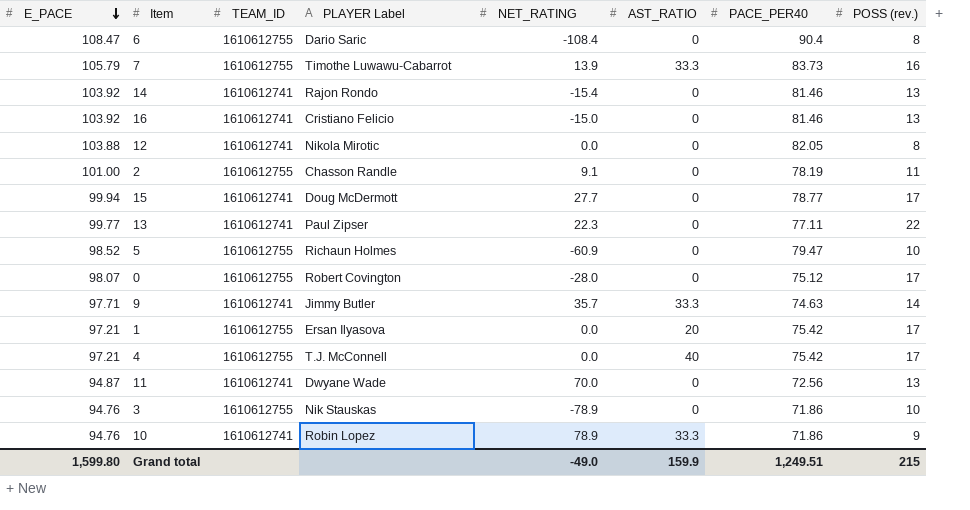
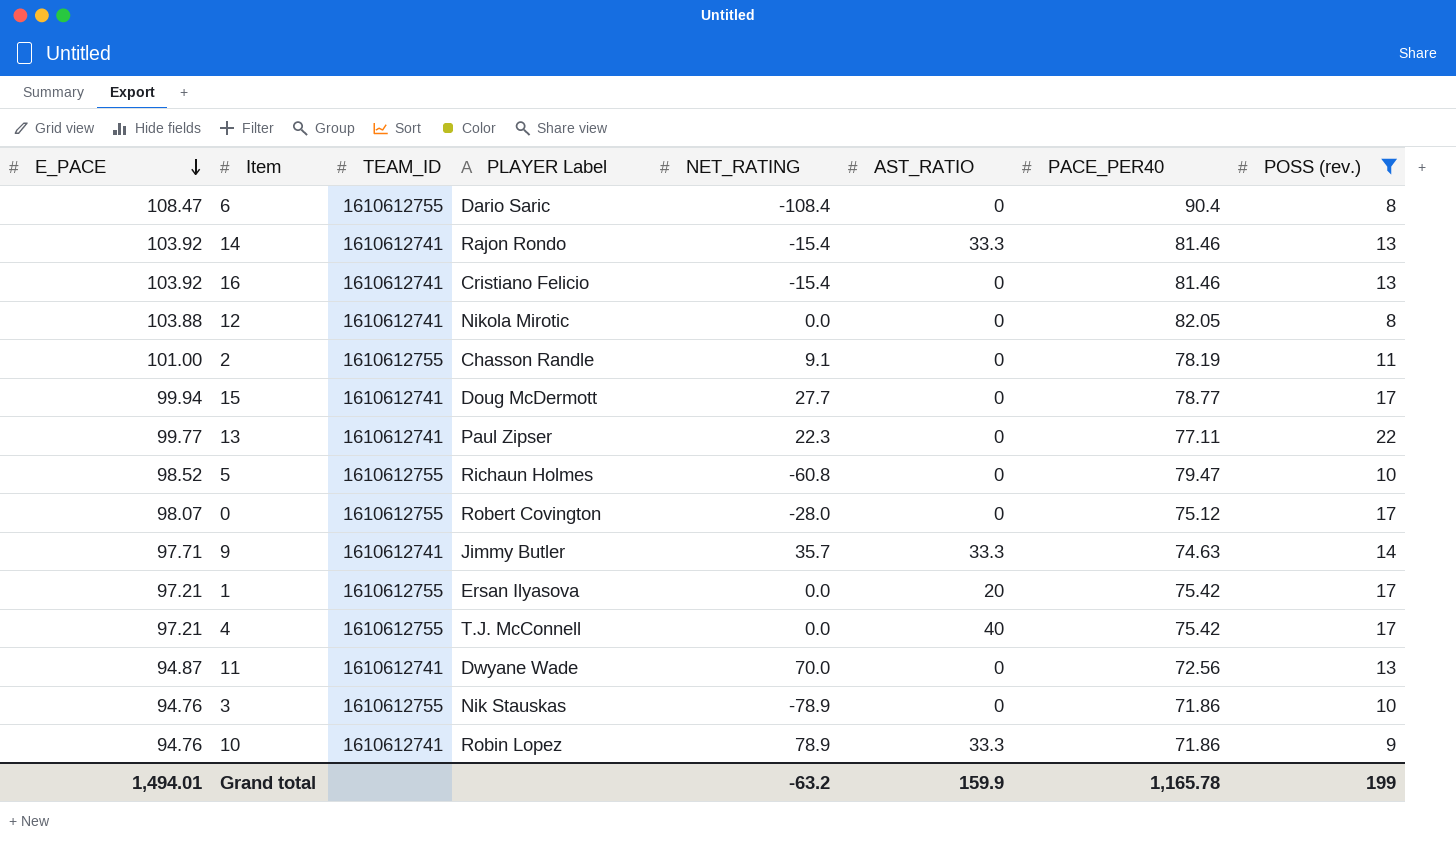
filter: none -> POSS (rev.) != 16
14 | AST_RATIO: 0 -> 33.3
16 | NET_RATING: -15.0 -> -15.4
5 | NET_RATING: -60.9 -> -60.8
Grand total | E_PACE: 1,599.80 -> 1,494.01
Grand total | NET_RATING: -49.0 -> -63.2
Grand total | PACE_PER40: 1,249.51 -> 1,165.78
Grand total | POSS (rev.): 215 -> 199

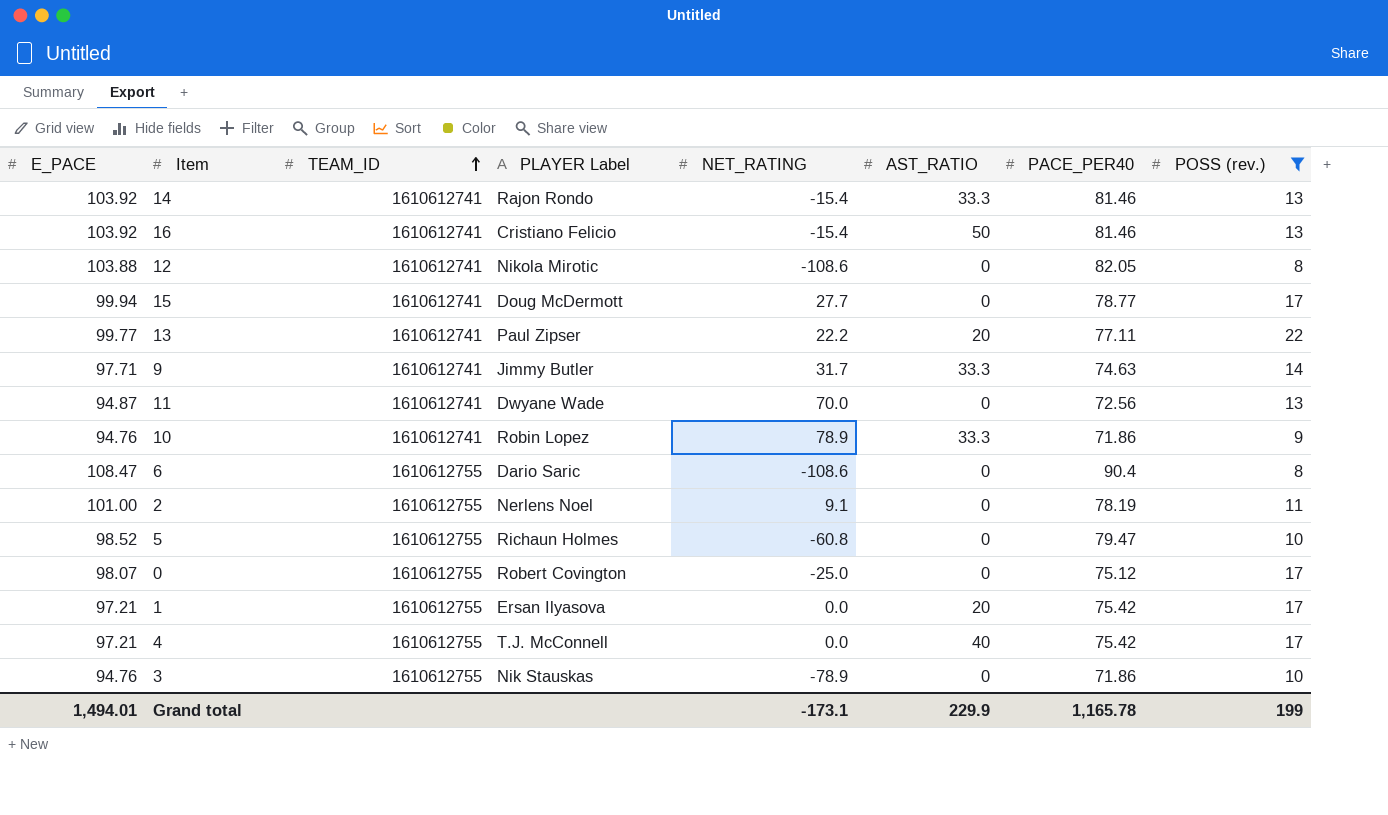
row order: E_PACE descending -> TEAM_ID ascending
16 | AST_RATIO: 0 -> 50
12 | NET_RATING: 0.0 -> -108.6
13 | NET_RATING: 22.3 -> 22.2
13 | AST_RATIO: 0 -> 20
9 | NET_RATING: 35.7 -> 31.7
6 | NET_RATING: -108.4 -> -108.6
2 | PLAYER Label: Chasson Randle -> Nerlens Noel
0 | NET_RATING: -28.0 -> -25.0
Grand total | NET_RATING: -63.2 -> -173.1
Grand total | AST_RATIO: 159.9 -> 229.9

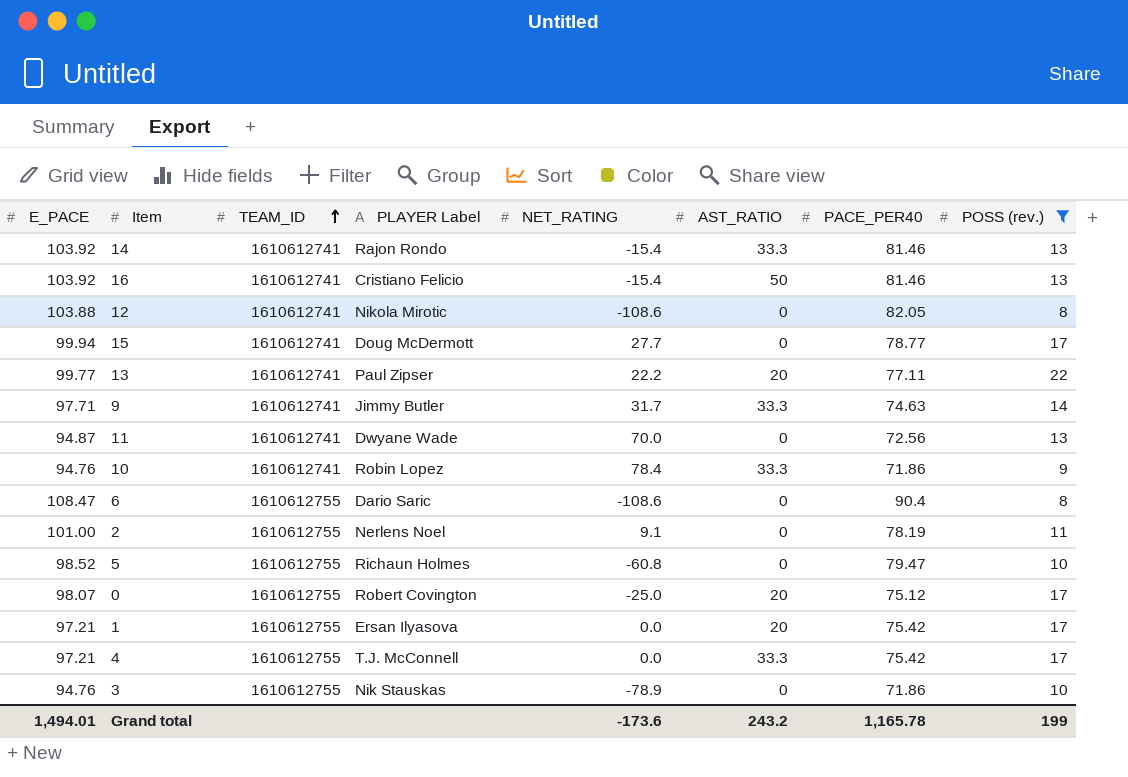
10 | NET_RATING: 78.9 -> 78.4
0 | AST_RATIO: 0 -> 20
4 | AST_RATIO: 40 -> 33.3
Grand total | NET_RATING: -173.1 -> -173.6
Grand total | AST_RATIO: 229.9 -> 243.2

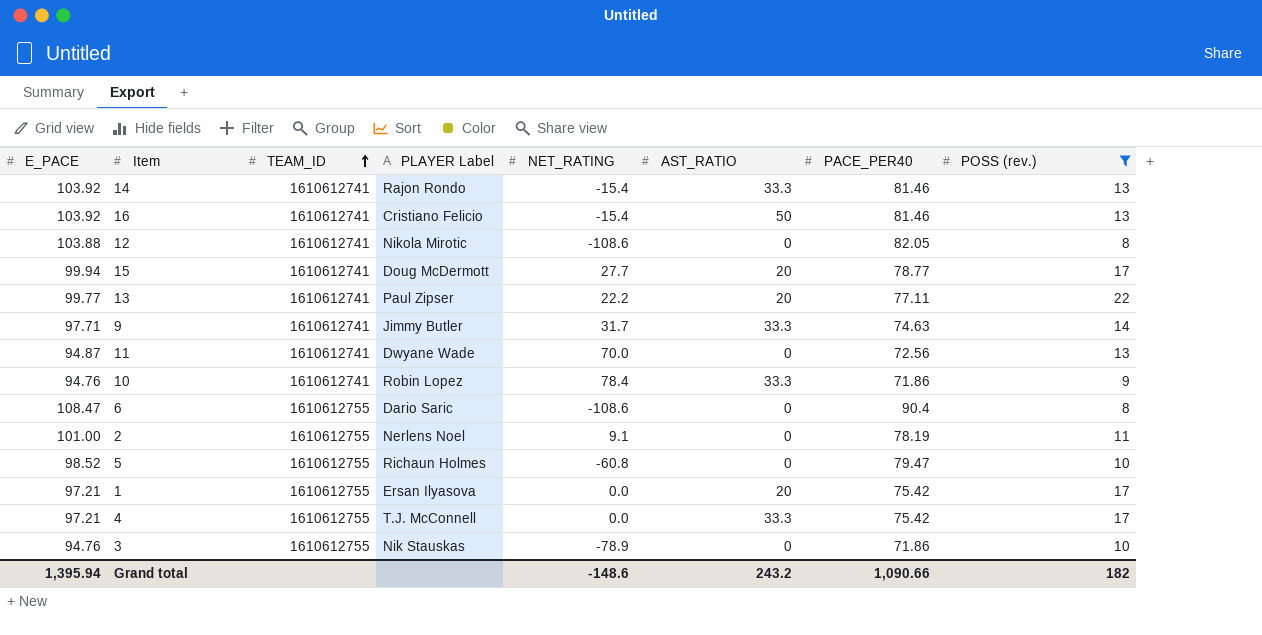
row 0: 98.07 | 1610612755 | Robert Covington | -25.0 | 20 | 75.12 | 17 -> none
15 | AST_RATIO: 0 -> 20
Grand total | E_PACE: 1,494.01 -> 1,395.94
Grand total | NET_RATING: -173.6 -> -148.6
Grand total | PACE_PER40: 1,165.78 -> 1,090.66
Grand total | POSS (rev.): 199 -> 182

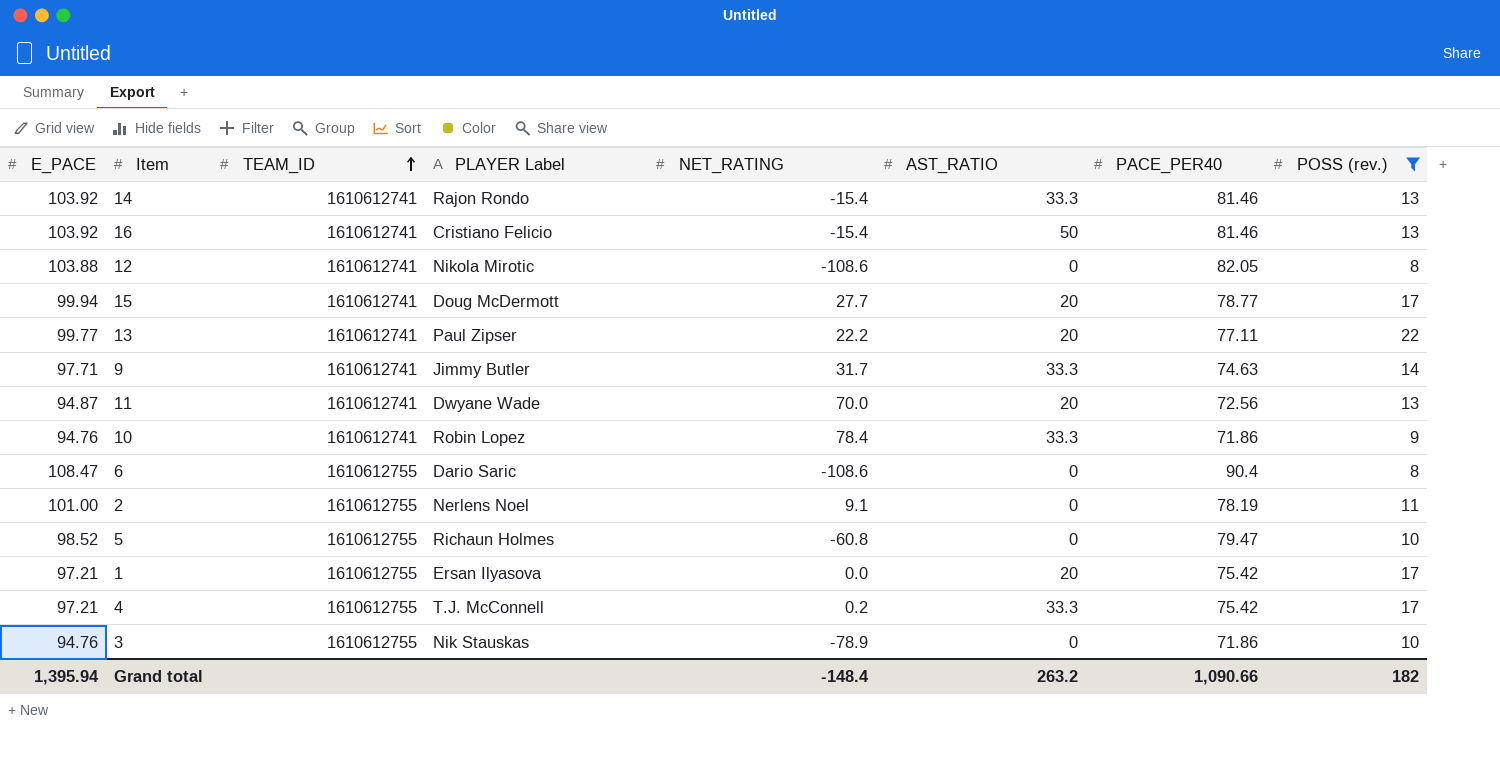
11 | AST_RATIO: 0 -> 20
4 | NET_RATING: 0.0 -> 0.2
Grand total | NET_RATING: -148.6 -> -148.4
Grand total | AST_RATIO: 243.2 -> 263.2

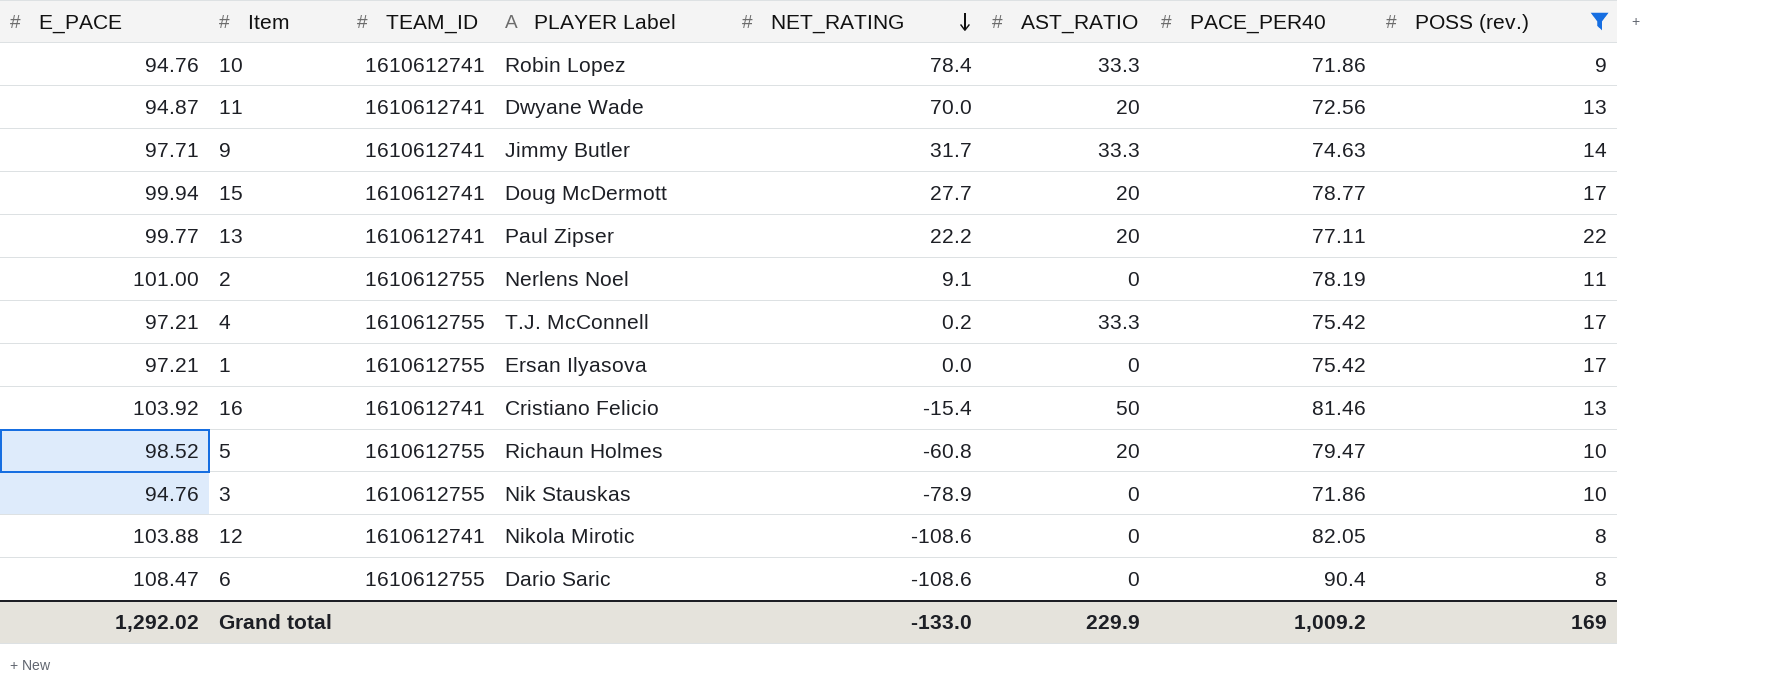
row order: TEAM_ID ascending -> NET_RATING descending
row 14: 103.92 | 1610612741 | Rajon Rondo | -15.4 | 33.3 | 81.46 | 13 -> none
1 | AST_RATIO: 20 -> 0
5 | AST_RATIO: 0 -> 20
Grand total | E_PACE: 1,395.94 -> 1,292.02
Grand total | NET_RATING: -148.4 -> -133.0
Grand total | AST_RATIO: 263.2 -> 229.9
Grand total | PACE_PER40: 1,090.66 -> 1,009.2
Grand total | POSS (rev.): 182 -> 169

